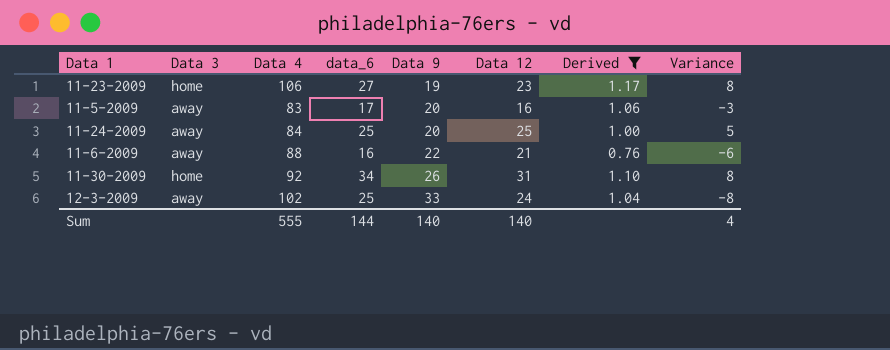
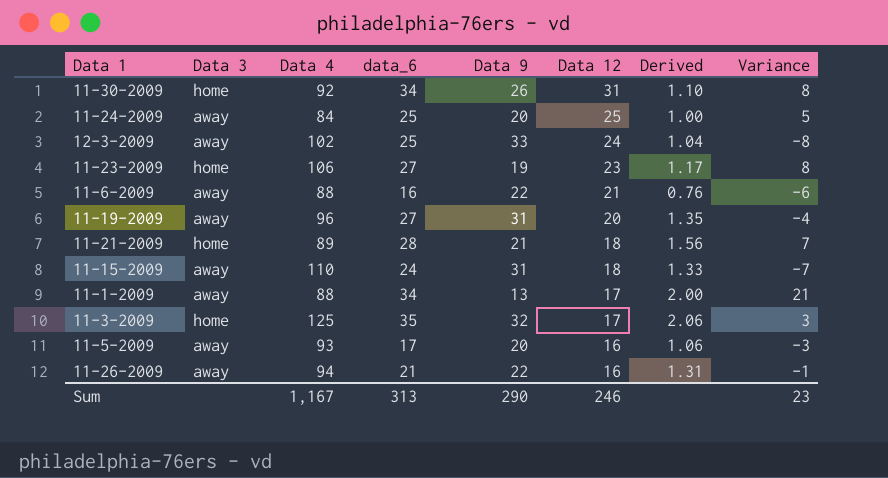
filter: Derived <= 1.17 -> none
row order: Data 9 ascending -> Data 12 descending
11-5-2009 | Data 4: 83 -> 93
Sum | Data 4: 555 -> 1,167
Sum | data_6: 144 -> 313
Sum | Data 9: 140 -> 290
Sum | Data 12: 140 -> 246
Sum | Variance: 4 -> 23

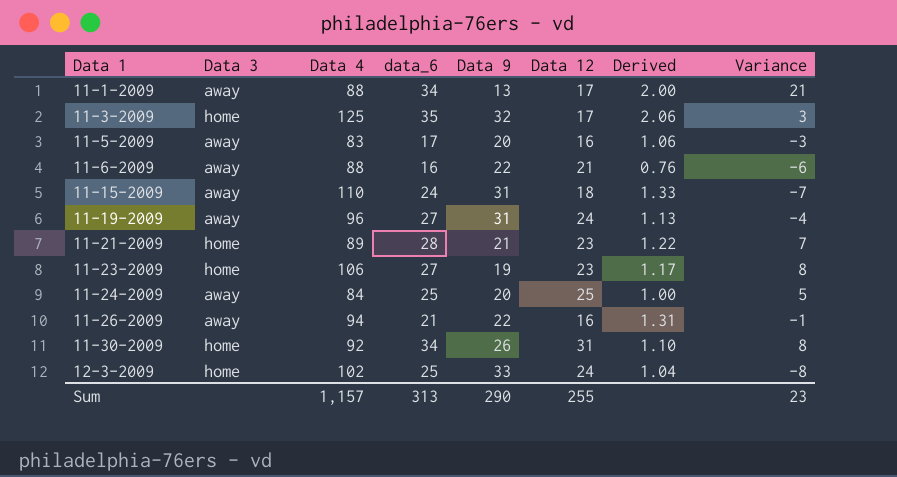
row order: Data 12 descending -> Data 1 ascending
11-5-2009 | Data 4: 93 -> 83
11-19-2009 | Data 12: 20 -> 24
11-19-2009 | Derived: 1.35 -> 1.13
11-21-2009 | Data 12: 18 -> 23
11-21-2009 | Derived: 1.56 -> 1.22
12-3-2009 | Data 3: away -> home
Sum | Data 4: 1,167 -> 1,157
Sum | Data 12: 246 -> 255

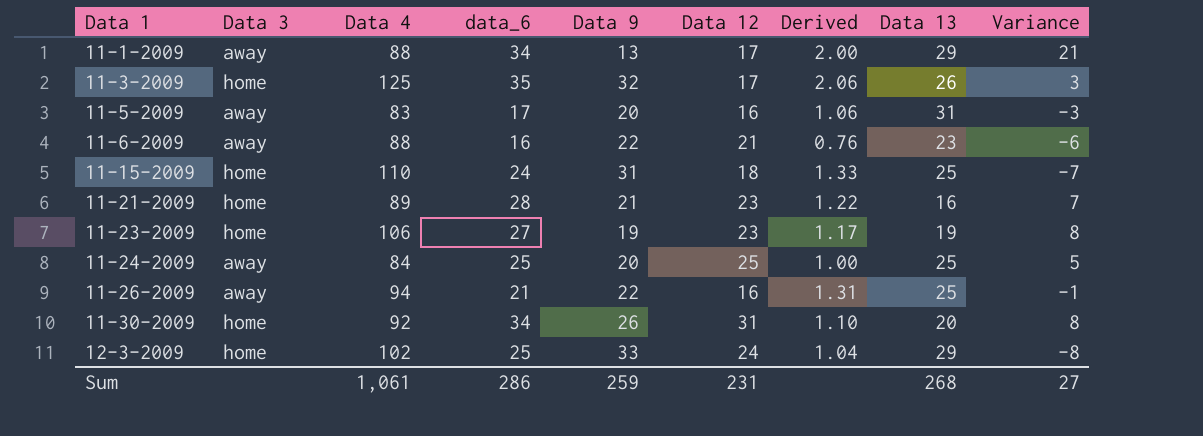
column Data 13 | position: none -> 8
row 11-19-2009: away | 96 | 27 | 31 | 24 | 1.13 | -4 -> none
11-15-2009 | Data 3: away -> home
Sum | Data 4: 1,157 -> 1,061
Sum | data_6: 313 -> 286
Sum | Data 9: 290 -> 259
Sum | Data 12: 255 -> 231
Sum | Variance: 23 -> 27

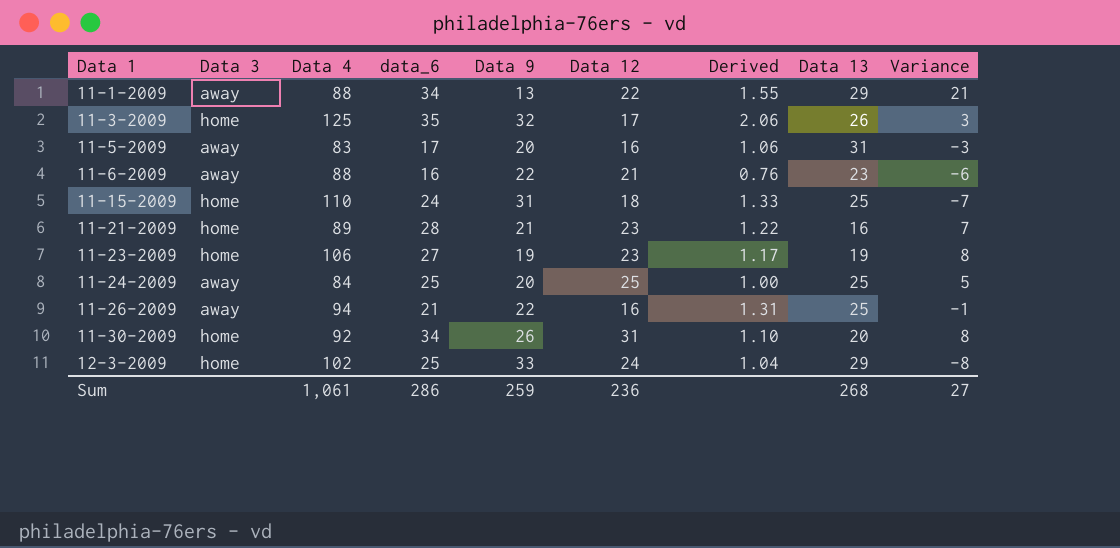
11-1-2009 | Data 12: 17 -> 22
11-1-2009 | Derived: 2.00 -> 1.55
Sum | Data 12: 231 -> 236

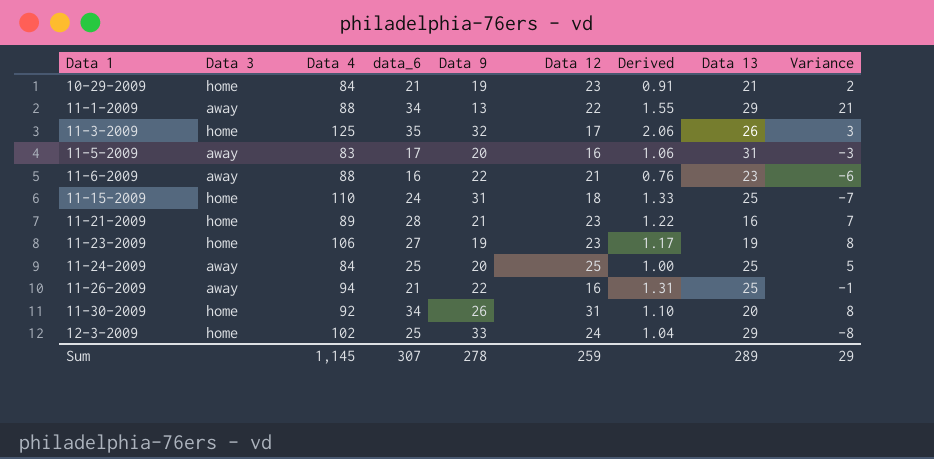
row 10-29-2009: none -> home | 84 | 21 | 19 | 23 | 0.91 | 21 | 2
Sum | Data 4: 1,061 -> 1,145
Sum | data_6: 286 -> 307
Sum | Data 9: 259 -> 278
Sum | Data 12: 236 -> 259
Sum | Data 13: 268 -> 289
Sum | Variance: 27 -> 29

